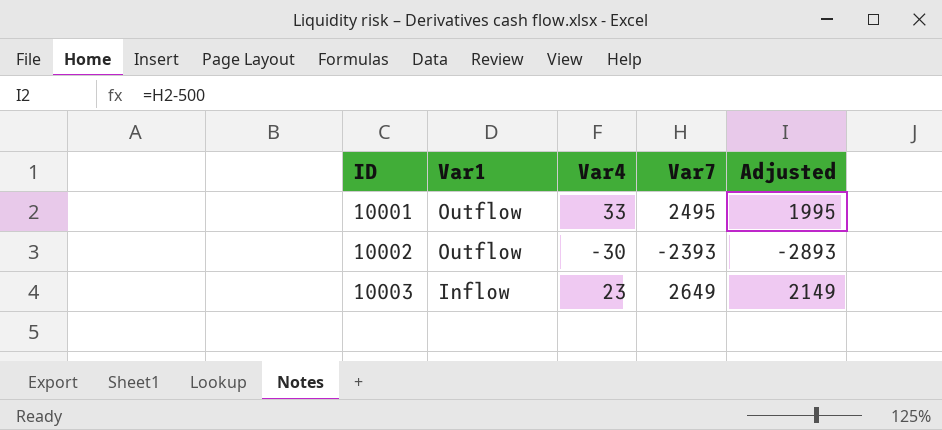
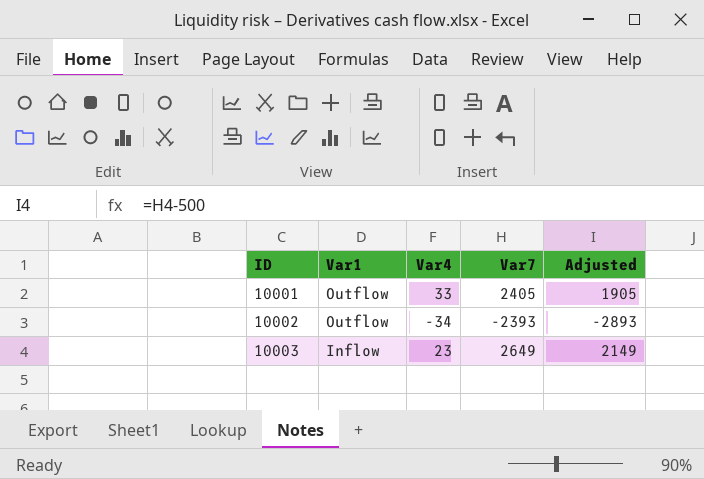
10001 | Var7: 2495 -> 2405
10001 | Adjusted: 1995 -> 1905
10002 | Var4: -30 -> -34

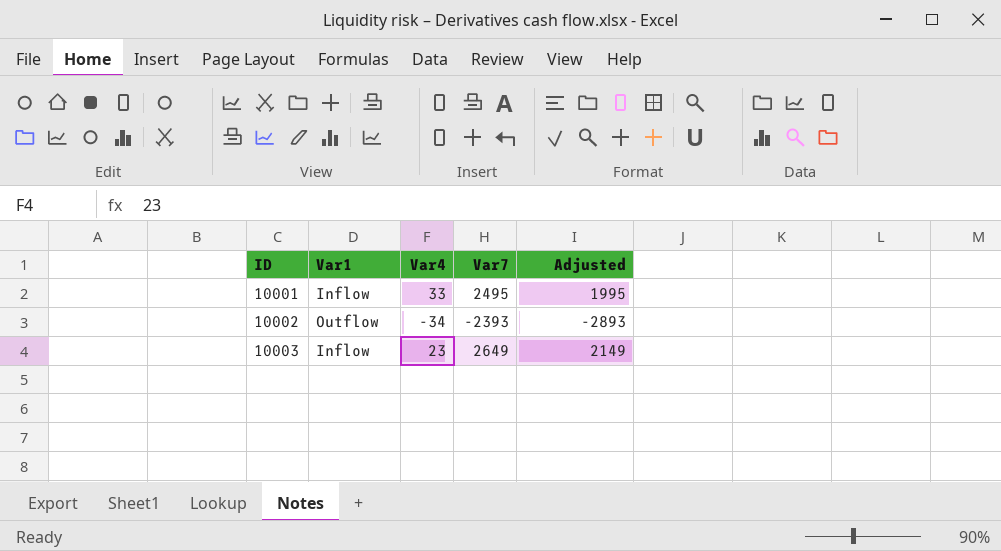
10001 | Var1: Outflow -> Inflow
10001 | Var7: 2405 -> 2495
10001 | Adjusted: 1905 -> 1995

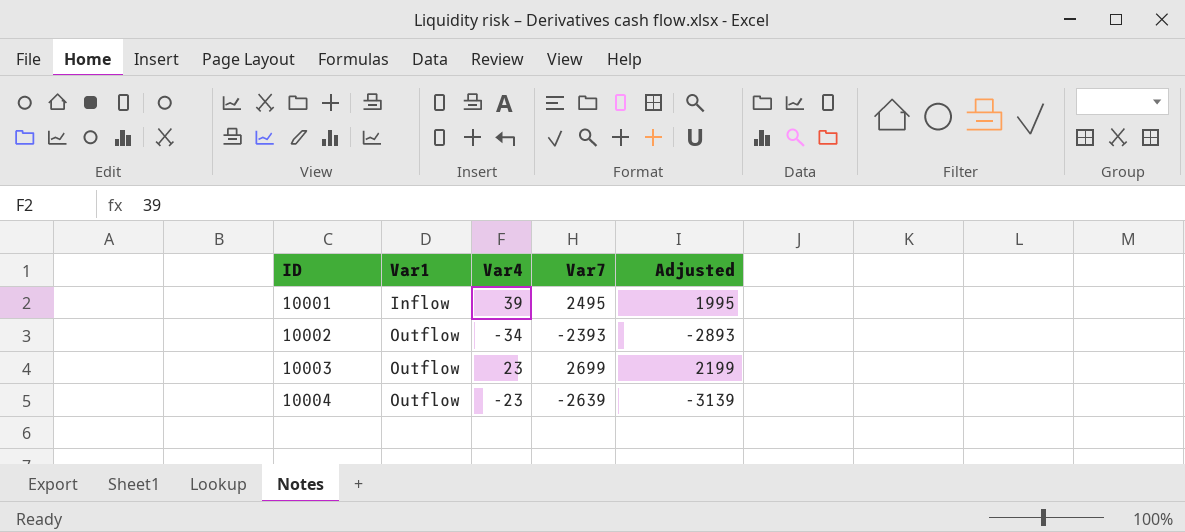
10001 | Var4: 33 -> 39
10003 | Var1: Inflow -> Outflow
10003 | Var7: 2649 -> 2699
10003 | Adjusted: 2149 -> 2199
row 10004: none -> Outflow | -23 | -2639 | -3139

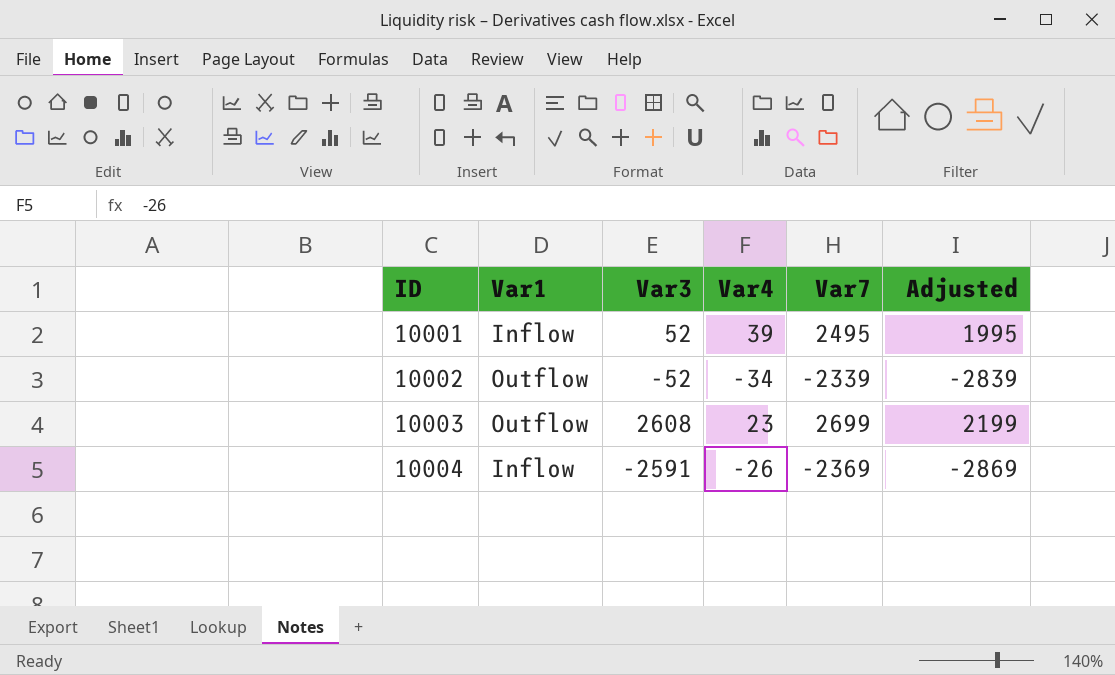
column Var3 | position: none -> 3
10002 | Var7: -2393 -> -2339
10002 | Adjusted: -2893 -> -2839
10004 | Var1: Outflow -> Inflow
10004 | Var4: -23 -> -26
10004 | Var7: -2639 -> -2369
10004 | Adjusted: -3139 -> -2869

